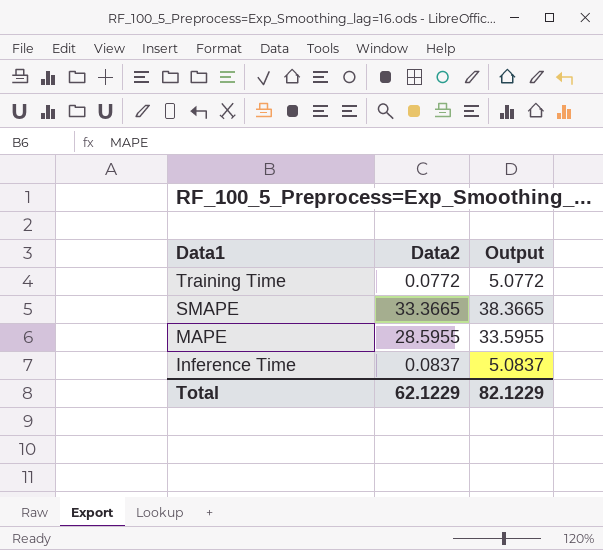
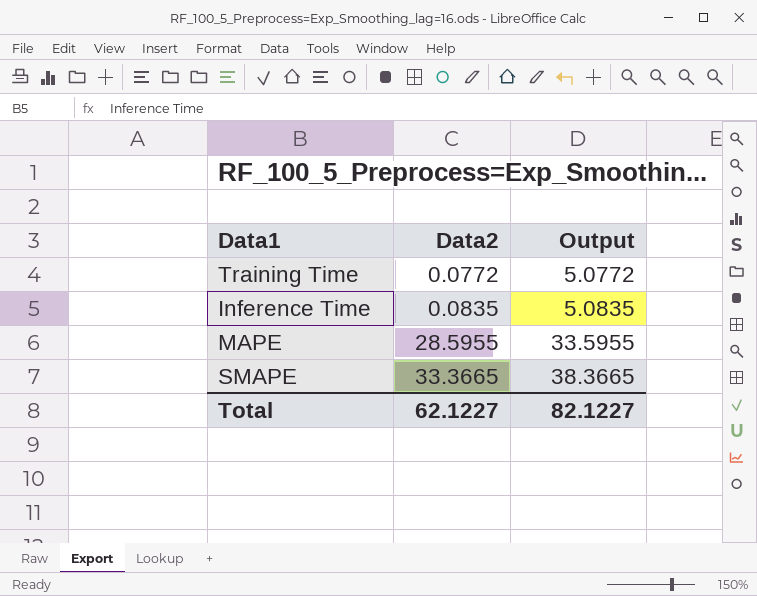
row order: Data1 descending -> Data2 ascending
Inference Time | Data2: 0.0837 -> 0.0835
Inference Time | Output: 5.0837 -> 5.0835
Total | Data2: 62.1229 -> 62.1227
Total | Output: 82.1229 -> 82.1227

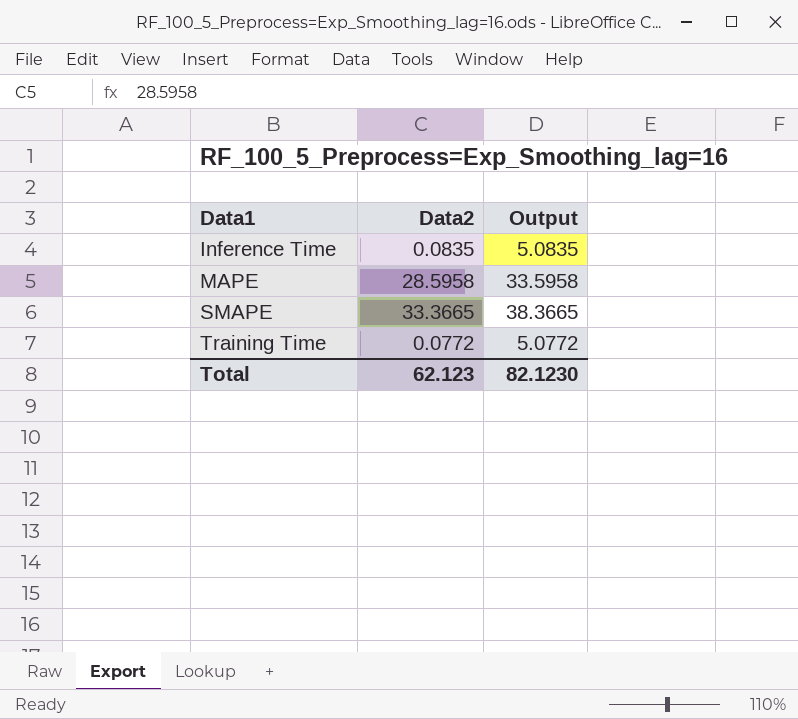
row order: Data2 ascending -> Data1 ascending
MAPE | Data2: 28.5955 -> 28.5958
MAPE | Output: 33.5955 -> 33.5958
Total | Data2: 62.1227 -> 62.123
Total | Output: 82.1227 -> 82.1230

